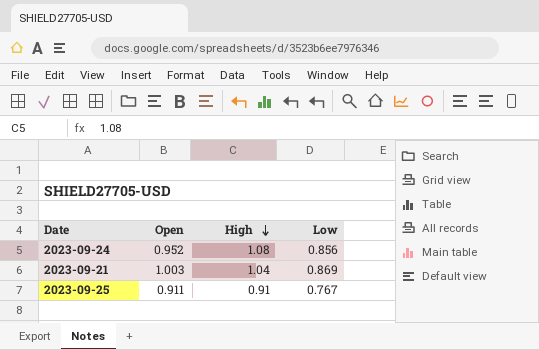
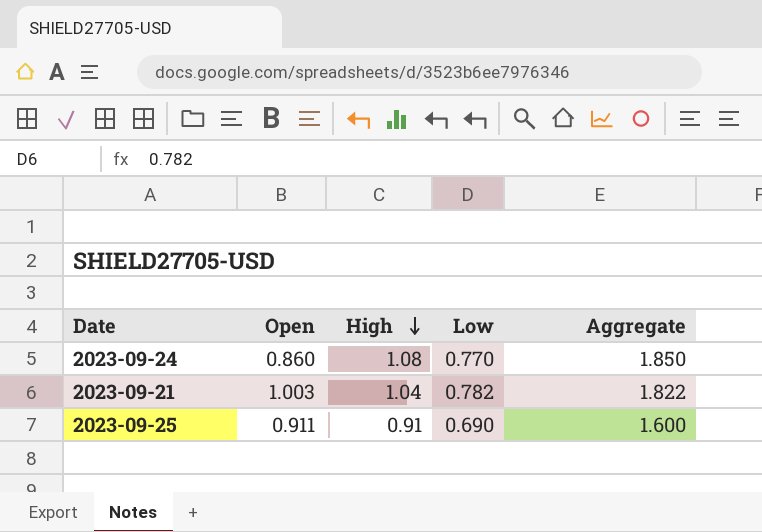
column Aggregate | formula: none -> [High] + [Low]
2023-09-24 | Open: 0.952 -> 0.860
2023-09-24 | Low: 0.856 -> 0.770
2023-09-21 | Low: 0.869 -> 0.782
2023-09-25 | Low: 0.767 -> 0.690

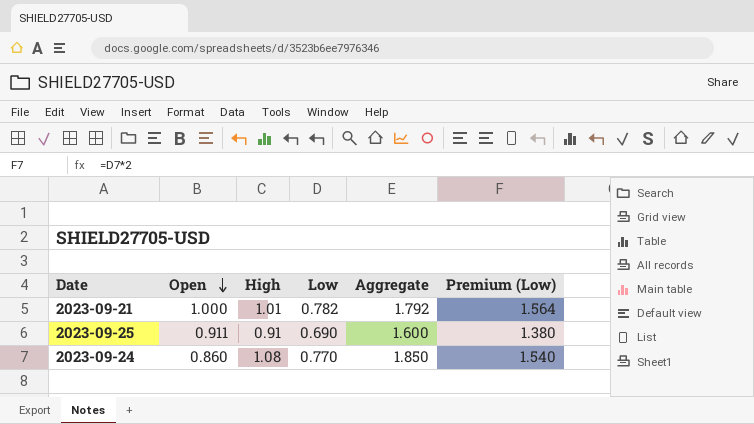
row order: High descending -> Open descending
column Premium (Low) | formula: none -> [Low] * 2
2023-09-21 | Open: 1.003 -> 1.000
2023-09-21 | High: 1.04 -> 1.01
2023-09-21 | Aggregate: 1.822 -> 1.792

